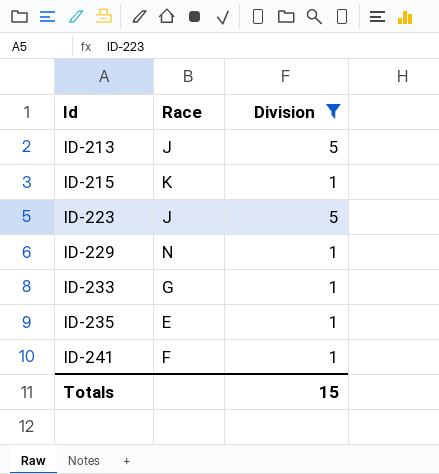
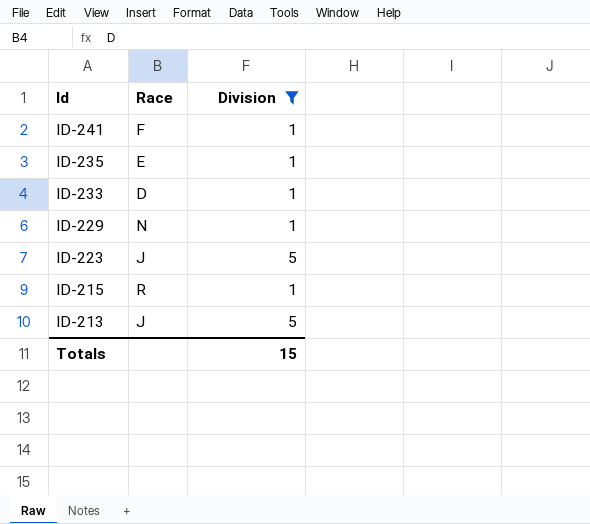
row order: Id ascending -> Id descending
ID-233 | Race: G -> D
ID-215 | Race: K -> R

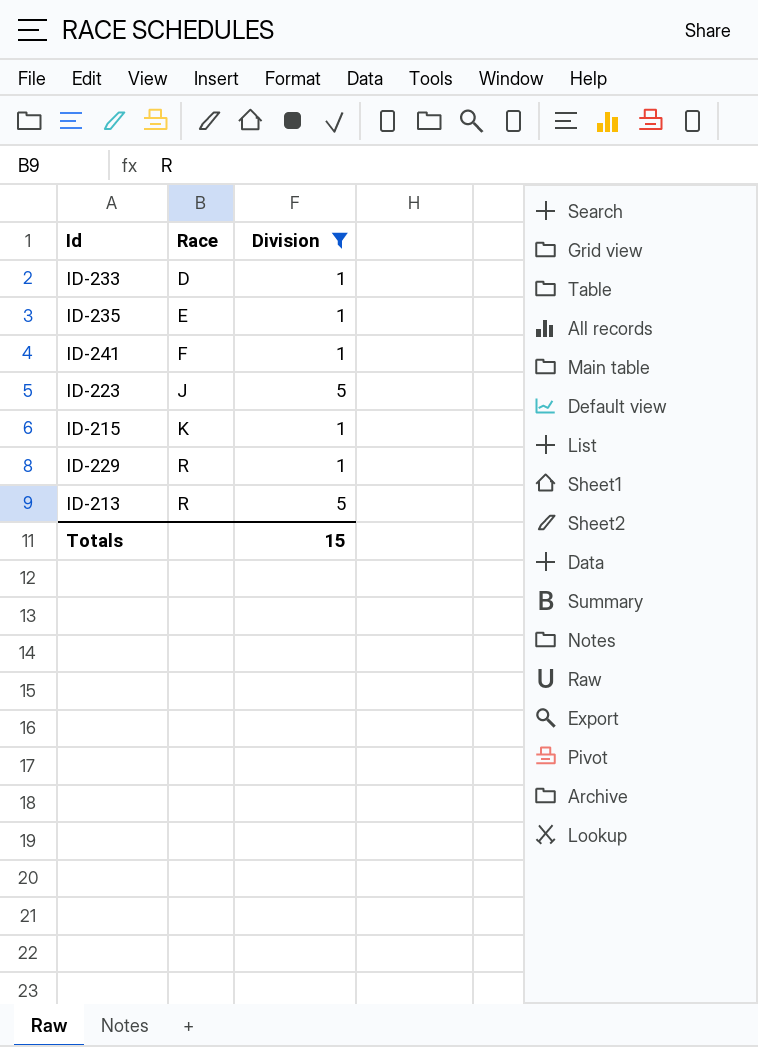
row order: Id descending -> Race ascending
ID-215 | Race: R -> K
ID-229 | Race: N -> R
ID-213 | Race: J -> R

